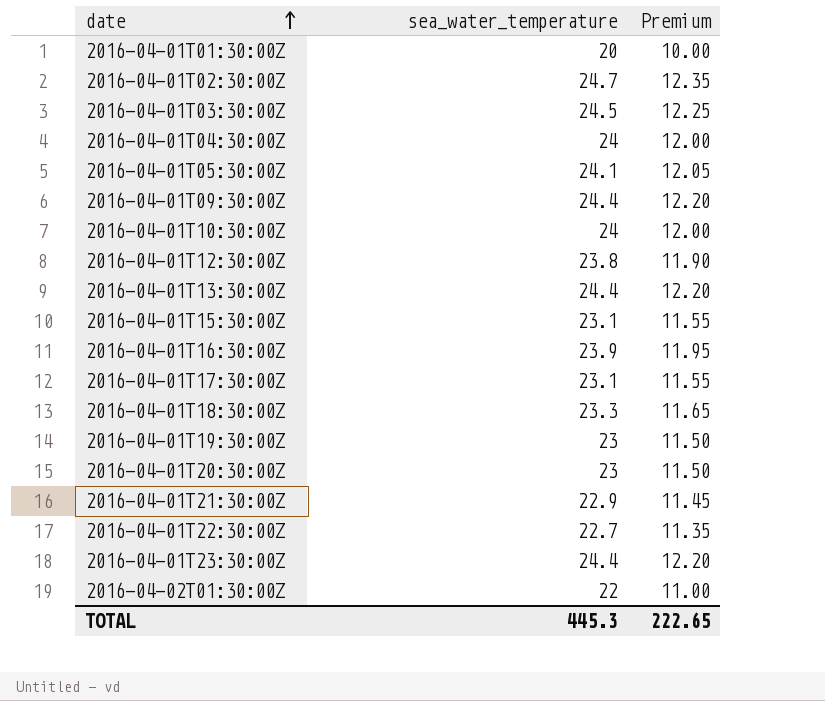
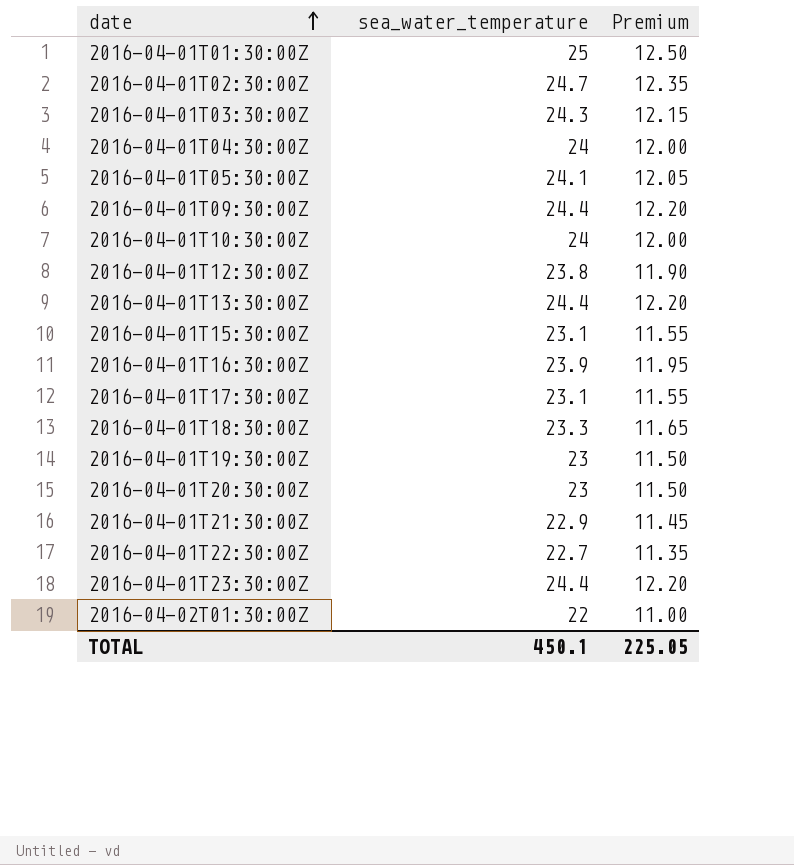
2016-04-01T01:30:00Z | sea_water_temperature: 20 -> 25
2016-04-01T01:30:00Z | Premium: 10.00 -> 12.50
2016-04-01T03:30:00Z | sea_water_temperature: 24.5 -> 24.3
2016-04-01T03:30:00Z | Premium: 12.25 -> 12.15
TOTAL | sea_water_temperature: 445.3 -> 450.1
TOTAL | Premium: 222.65 -> 225.05

